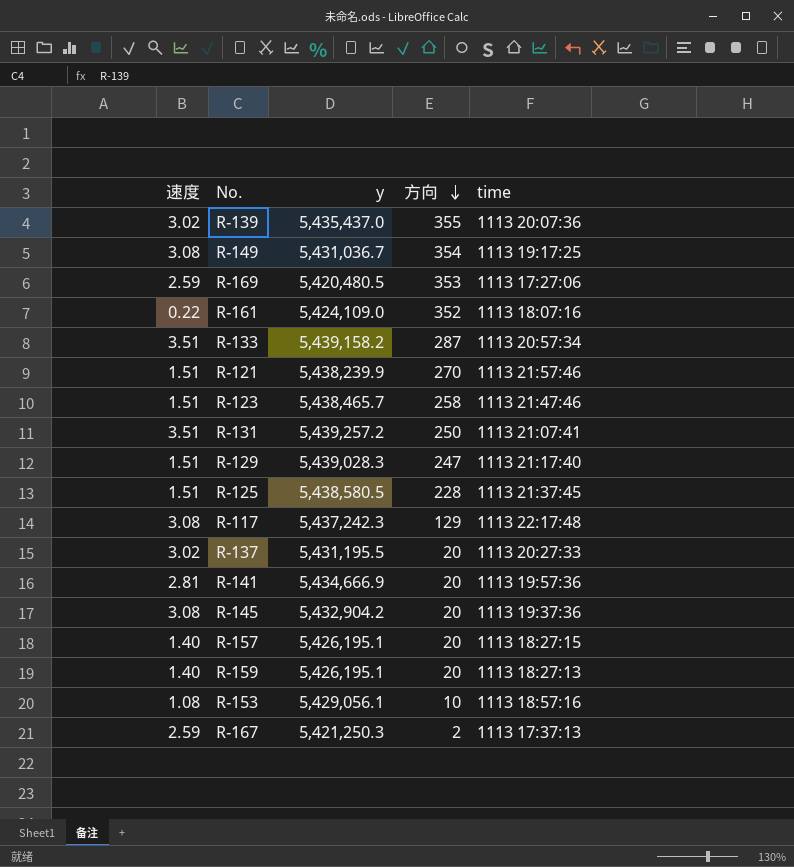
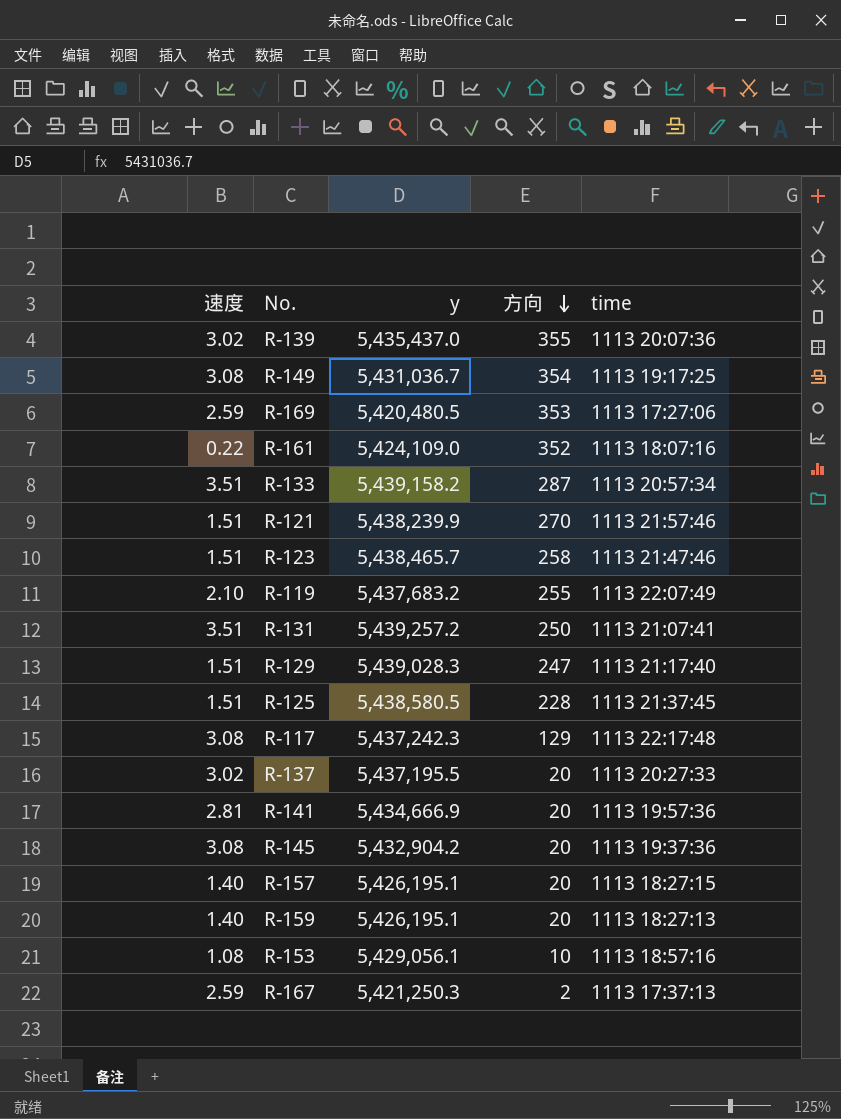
row R-119: none -> 2.10 | 5,437,683.2 | 255 | 1113 22:07:49
R-137 | y: 5,431,195.5 -> 5,437,195.5

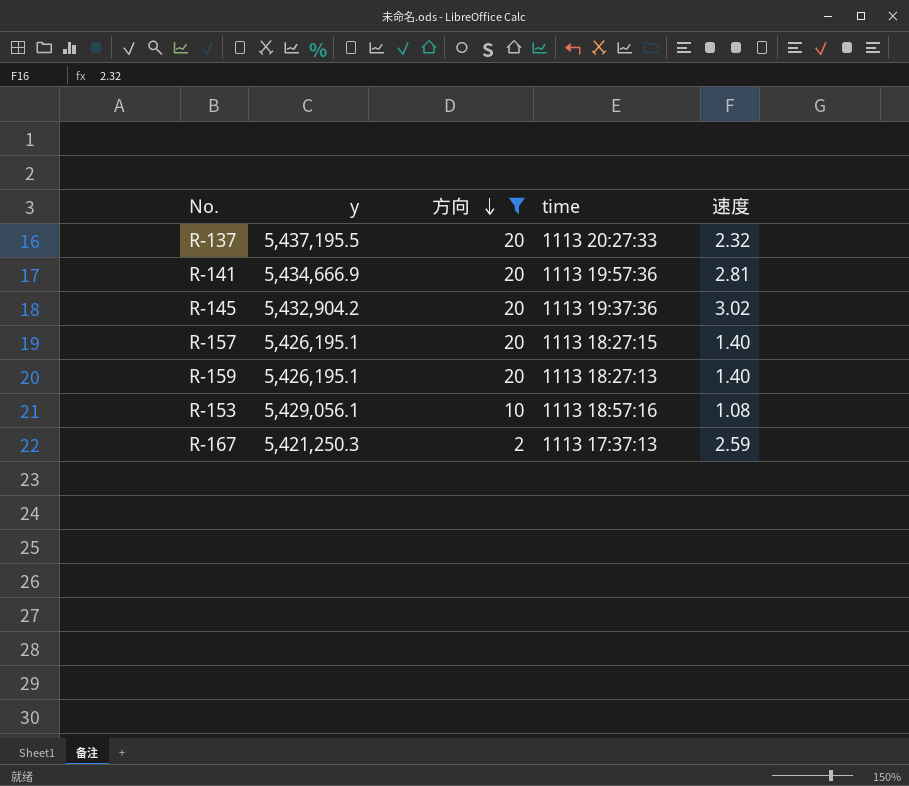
filter: none -> 方向 <= 20
column 速度 | position: 1 -> 5
R-137 | 速度: 3.02 -> 2.32
R-145 | 速度: 3.08 -> 3.02

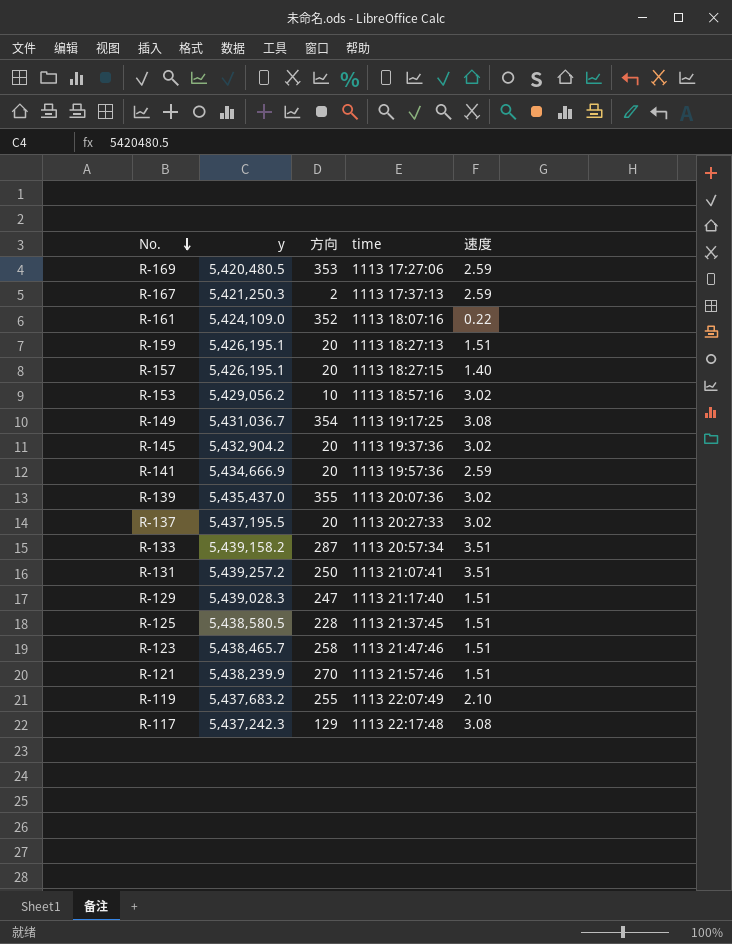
filter: 方向 <= 20 -> none
row order: 方向 descending -> No. descending
R-159 | 速度: 1.40 -> 1.51
R-153 | y: 5,429,056.1 -> 5,429,056.2
R-153 | 速度: 1.08 -> 3.02
R-141 | 速度: 2.81 -> 2.59
R-137 | 速度: 2.32 -> 3.02

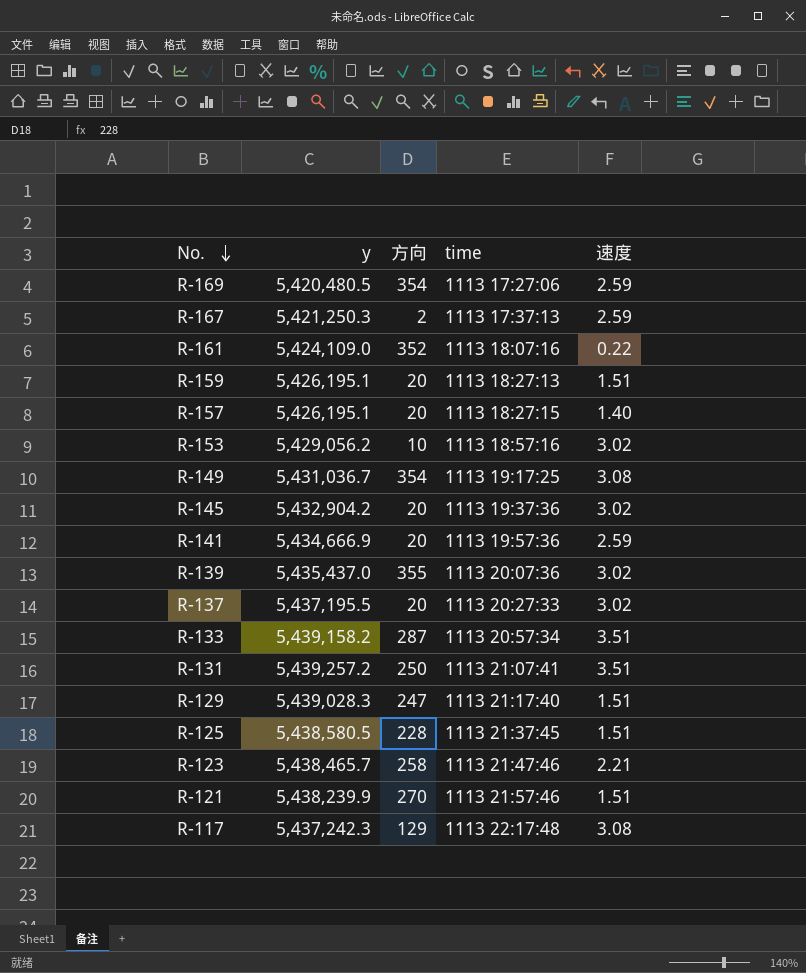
row R-119: 5,437,683.2 | 255 | 1113 22:07:49 | 2.10 -> none
R-169 | 方向: 353 -> 354
R-123 | 速度: 1.51 -> 2.21

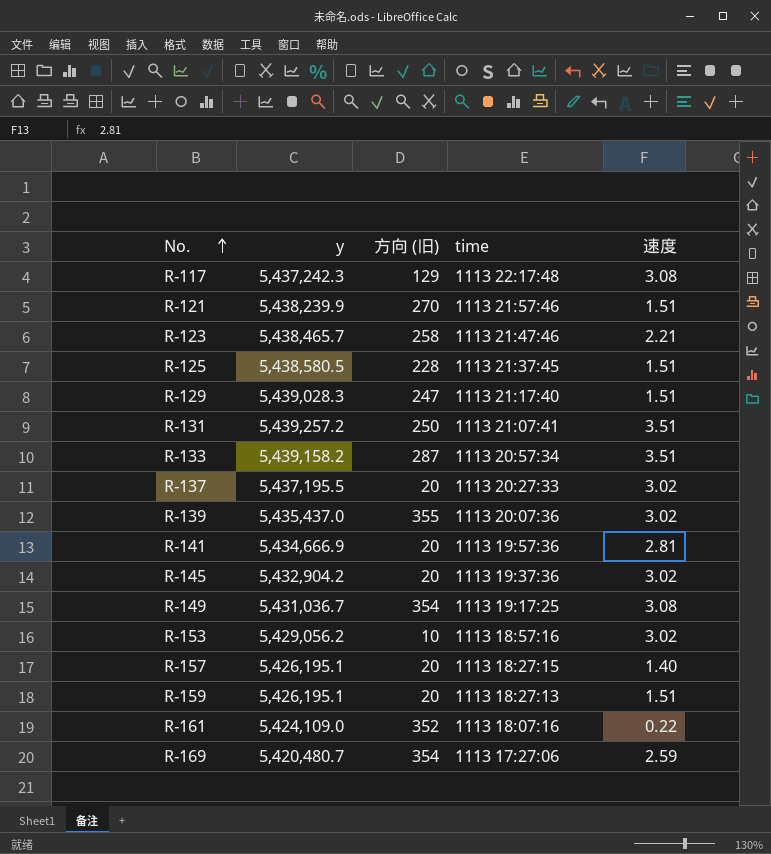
row order: No. descending -> No. ascending
column name: 方向 -> 方向 (旧)
row R-167: 5,421,250.3 | 2 | 1113 17:37:13 | 2.59 -> none
R-141 | 速度: 2.59 -> 2.81
R-169 | y: 5,420,480.5 -> 5,420,480.7

